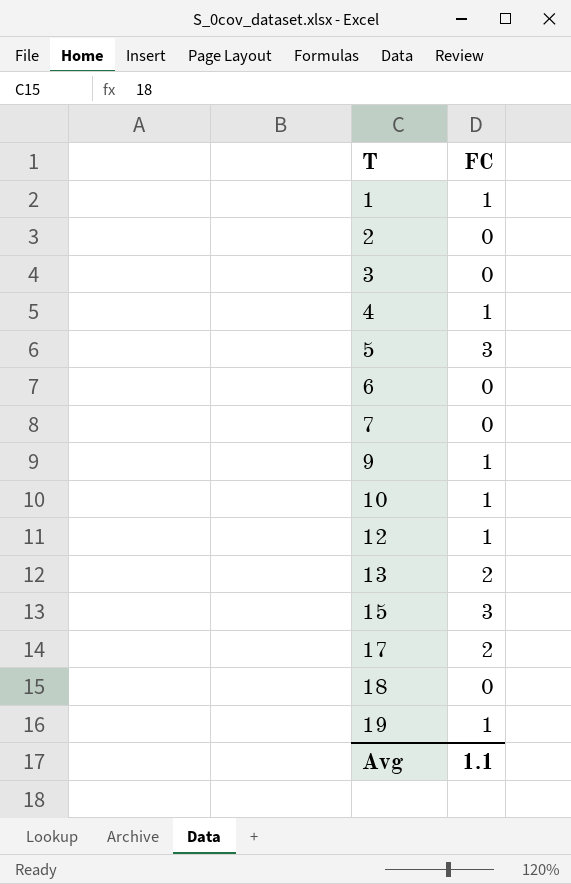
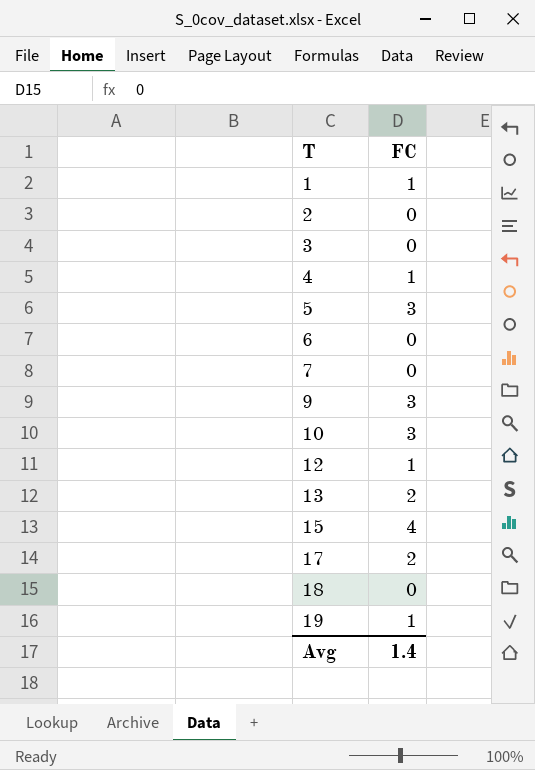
9 | FC: 1 -> 3
10 | FC: 1 -> 3
15 | FC: 3 -> 4
Avg | FC: 1.1 -> 1.4

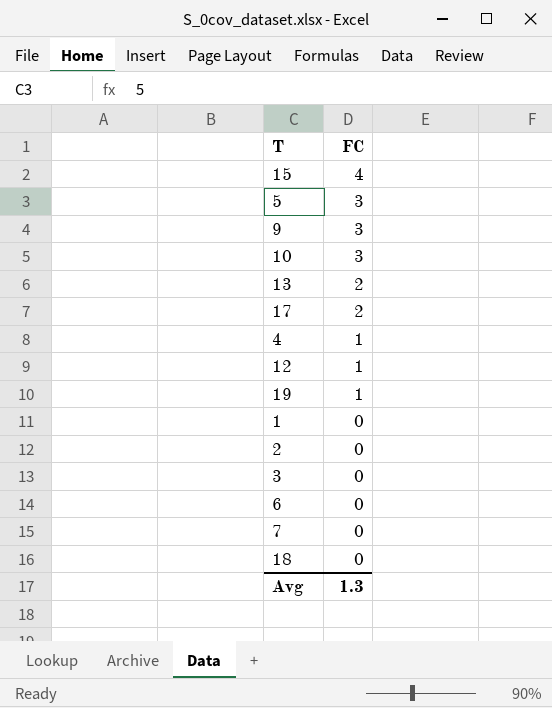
row order: T ascending -> FC descending
1 | FC: 1 -> 0
Avg | FC: 1.4 -> 1.3

